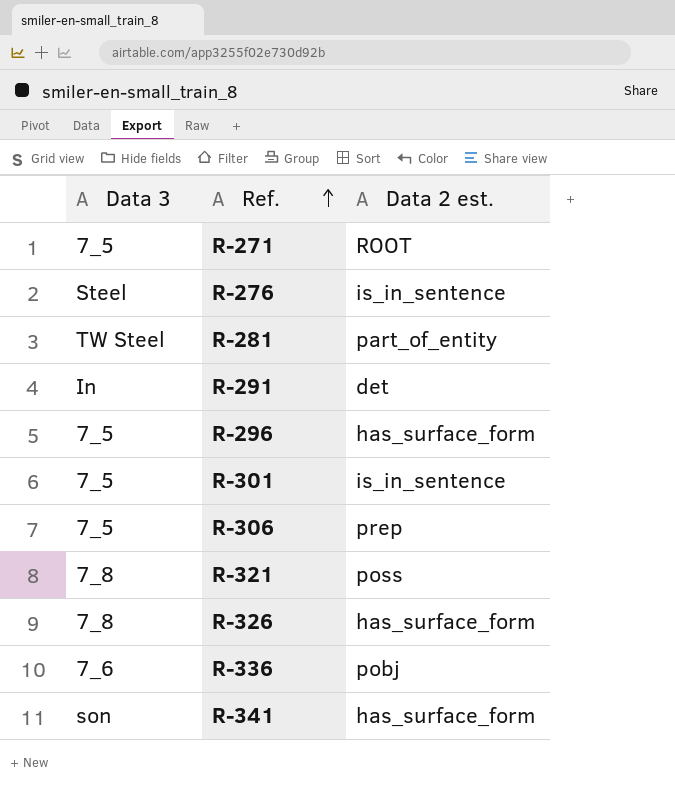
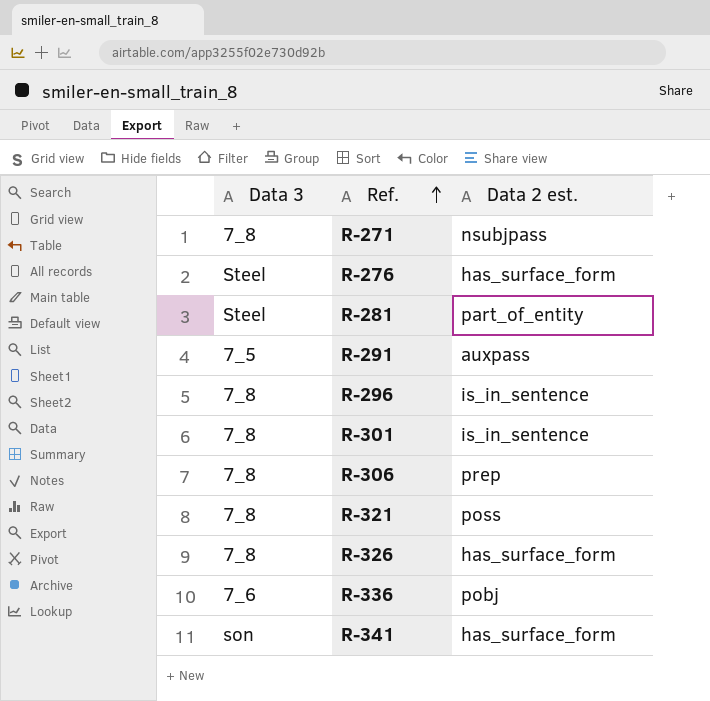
R-271 | Data 3: 7_5 -> 7_8
R-271 | Data 2 est.: ROOT -> nsubjpass
R-276 | Data 2 est.: is_in_sentence -> has_surface_form
R-281 | Data 3: TW Steel -> Steel
R-291 | Data 3: In -> 7_5
R-291 | Data 2 est.: det -> auxpass
R-296 | Data 3: 7_5 -> 7_8
R-296 | Data 2 est.: has_surface_form -> is_in_sentence
R-301 | Data 3: 7_5 -> 7_8
R-306 | Data 3: 7_5 -> 7_8

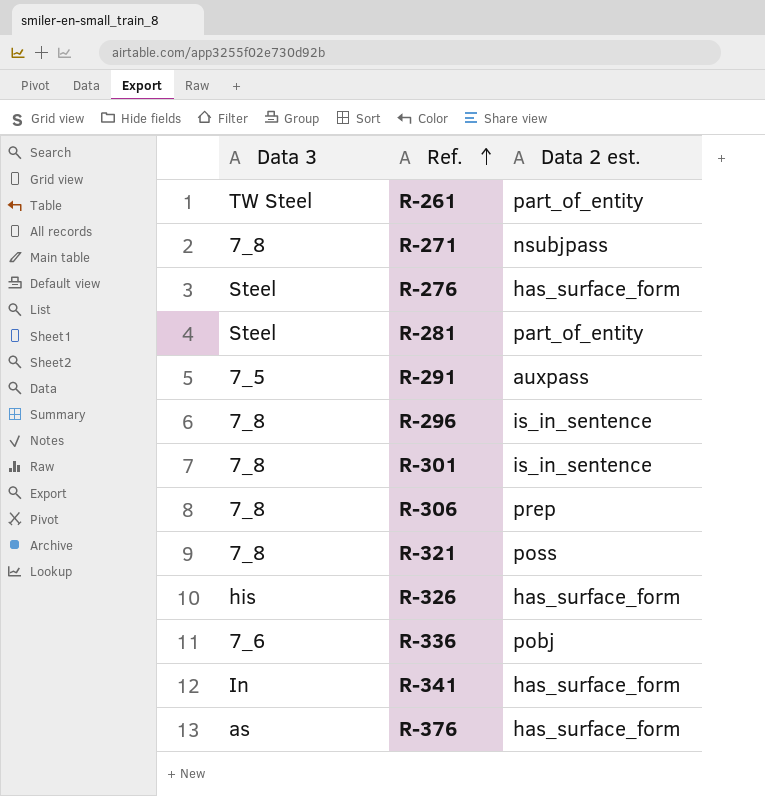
row R-261: none -> TW Steel | part_of_entity
R-326 | Data 3: 7_8 -> his
R-341 | Data 3: son -> In
row R-376: none -> as | has_surface_form

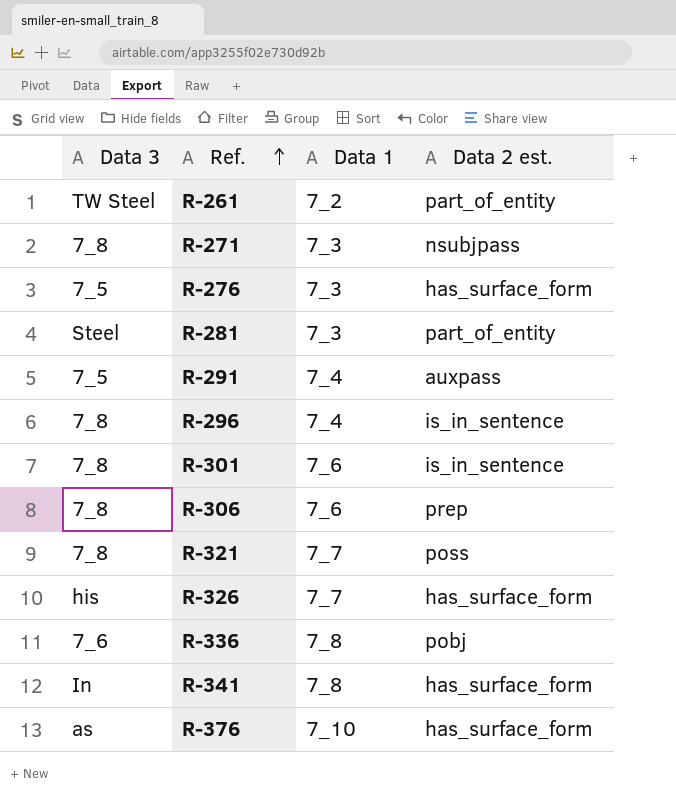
column Data 1 | position: none -> 3
R-276 | Data 3: Steel -> 7_5

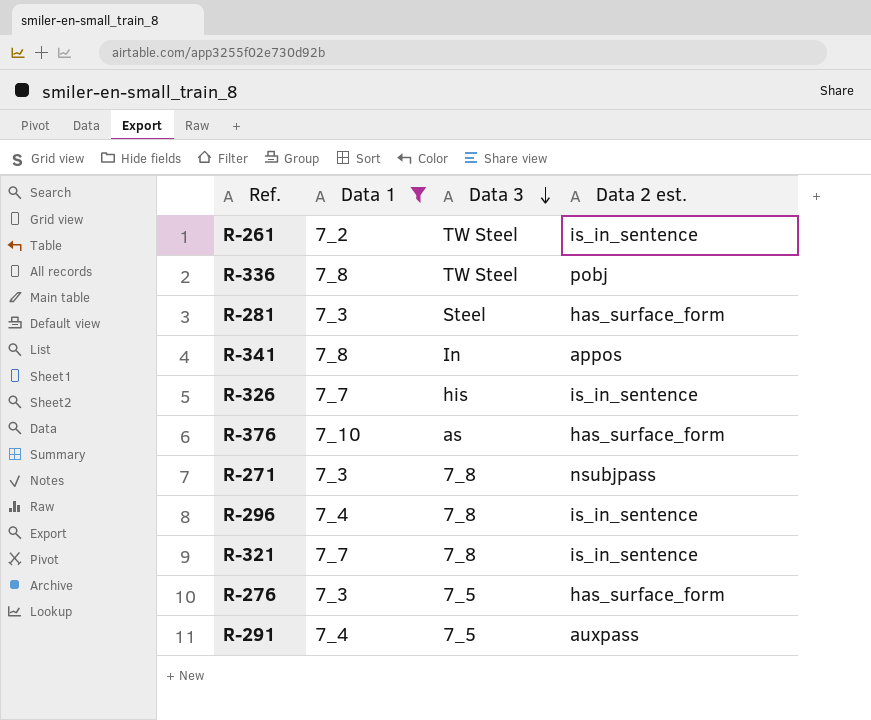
filter: none -> Data 1 != 7_6
row order: Ref. ascending -> Data 3 descending
column Data 3 | position: 1 -> 3
R-261 | Data 2 est.: part_of_entity -> is_in_sentence
R-336 | Data 3: 7_6 -> TW Steel
R-281 | Data 2 est.: part_of_entity -> has_surface_form
R-341 | Data 2 est.: has_surface_form -> appos
R-326 | Data 2 est.: has_surface_form -> is_in_sentence
R-321 | Data 2 est.: poss -> is_in_sentence

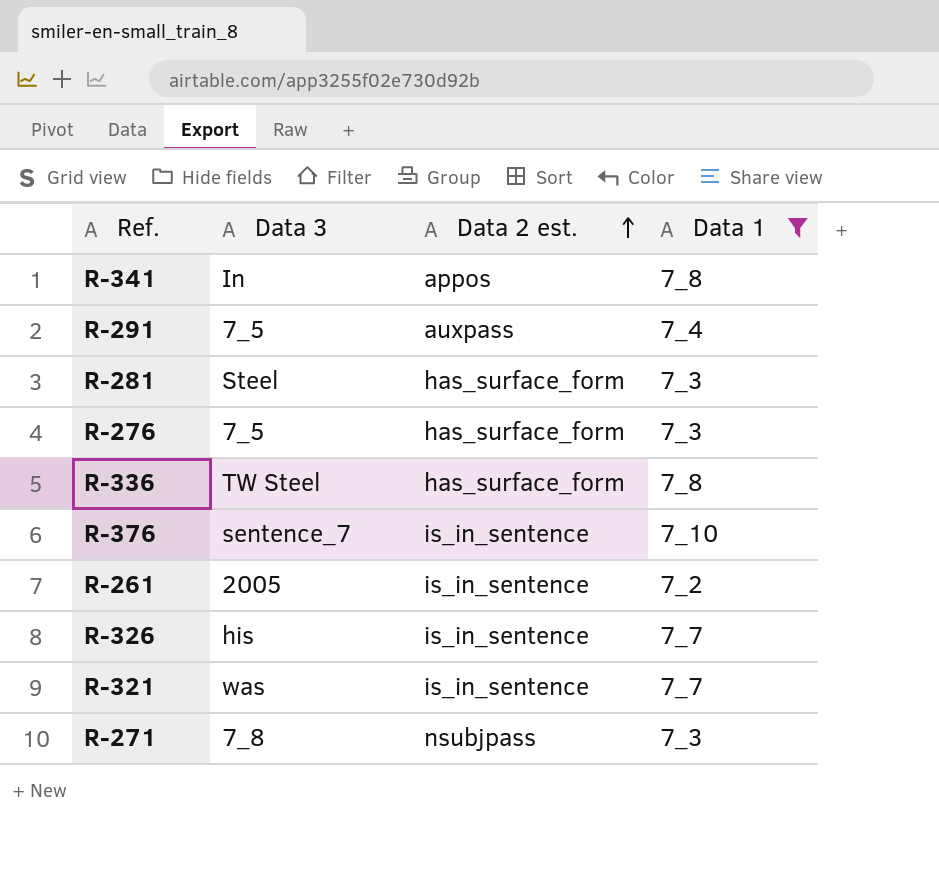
row order: Data 3 descending -> Data 2 est. ascending
column Data 1 | position: 2 -> 4
row R-296: 7_4 | 7_8 | is_in_sentence -> none
R-336 | Data 2 est.: pobj -> has_surface_form
R-376 | Data 3: as -> sentence_7
R-376 | Data 2 est.: has_surface_form -> is_in_sentence
R-261 | Data 3: TW Steel -> 2005
R-321 | Data 3: 7_8 -> was

